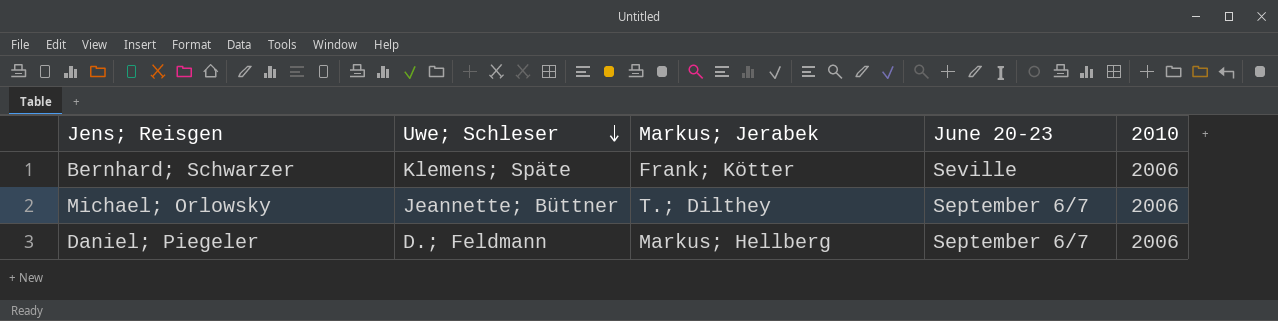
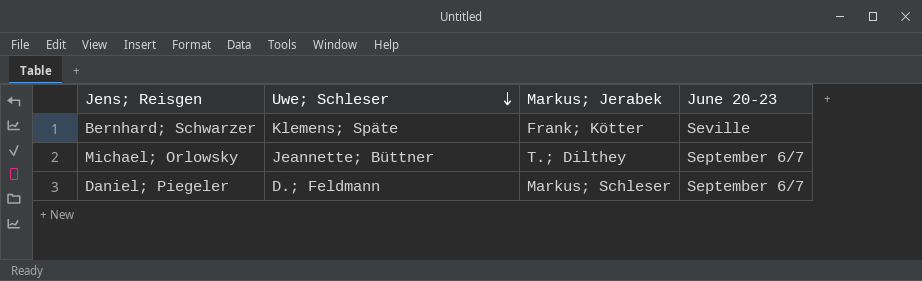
column 2010 | position: 5 -> none
Daniel; Piegeler | Markus; Jerabek: Markus; Hellberg -> Markus; Schleser

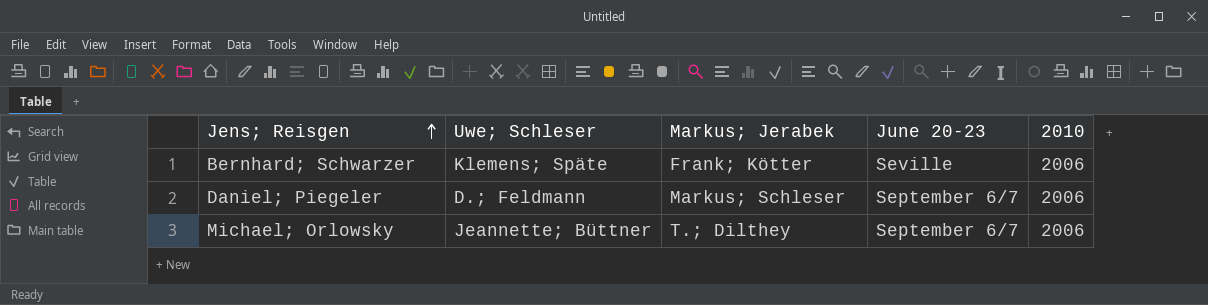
row order: Uwe; Schleser descending -> Jens; Reisgen ascending
column 2010 | position: none -> 5

